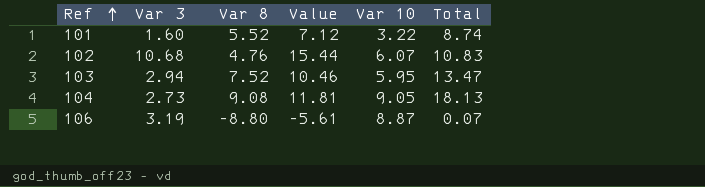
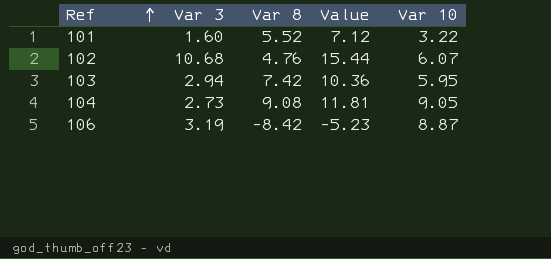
column Total | formula: [Var 8] + [Var 10] -> none
103 | Var 8: 7.52 -> 7.42
103 | Value: 10.46 -> 10.36
106 | Var 8: -8.80 -> -8.42
106 | Value: -5.61 -> -5.23

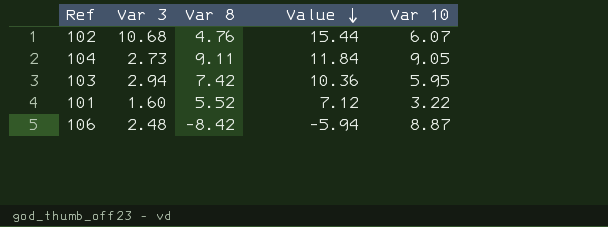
row order: Ref ascending -> Value descending
104 | Var 8: 9.08 -> 9.11
104 | Value: 11.81 -> 11.84
106 | Var 3: 3.19 -> 2.48
106 | Value: -5.23 -> -5.94

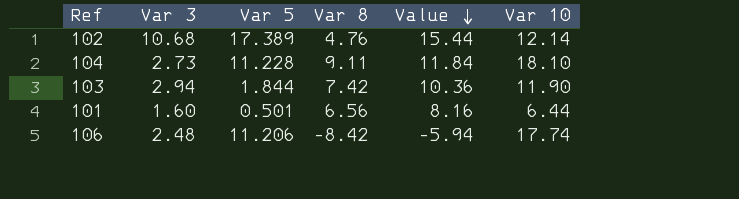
column Var 5 | position: none -> 3
102 | Var 10: 6.07 -> 12.14
104 | Var 10: 9.05 -> 18.10
103 | Var 10: 5.95 -> 11.90
101 | Var 8: 5.52 -> 6.56
101 | Value: 7.12 -> 8.16
101 | Var 10: 3.22 -> 6.44
106 | Var 10: 8.87 -> 17.74

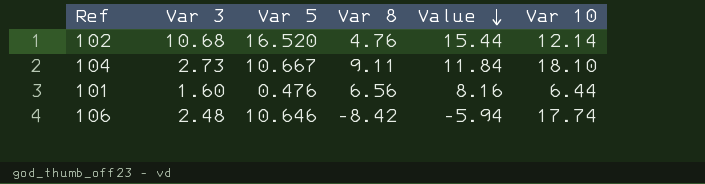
row 103: 2.94 | 1.844 | 7.42 | 10.36 | 11.90 -> none
102 | Var 5: 17.389 -> 16.520
104 | Var 5: 11.228 -> 10.667
101 | Var 5: 0.501 -> 0.476
106 | Var 5: 11.206 -> 10.646

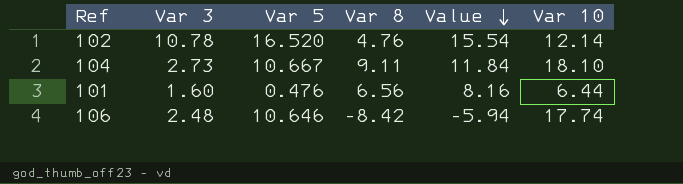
102 | Var 3: 10.68 -> 10.78
102 | Value: 15.44 -> 15.54

